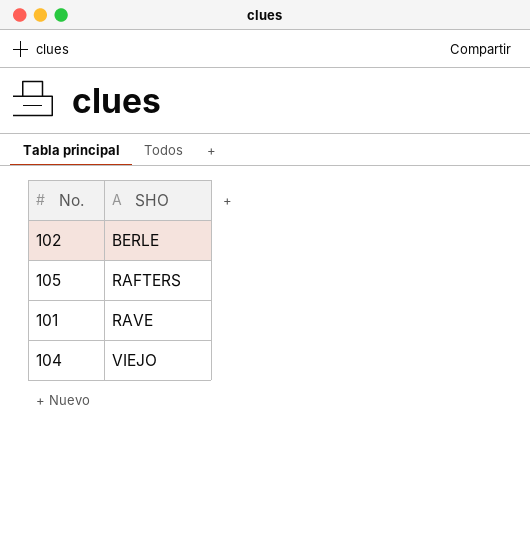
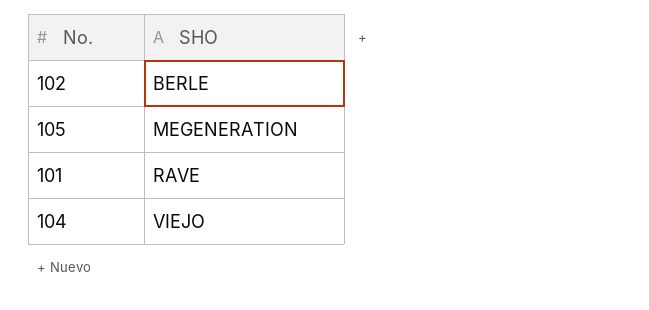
105 | SHO: RAFTERS -> MEGENERATION

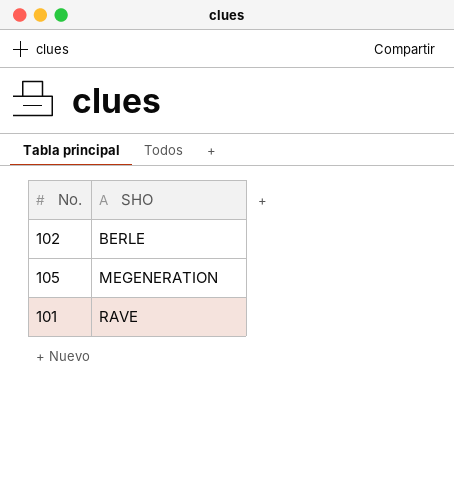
row 104: VIEJO -> none

